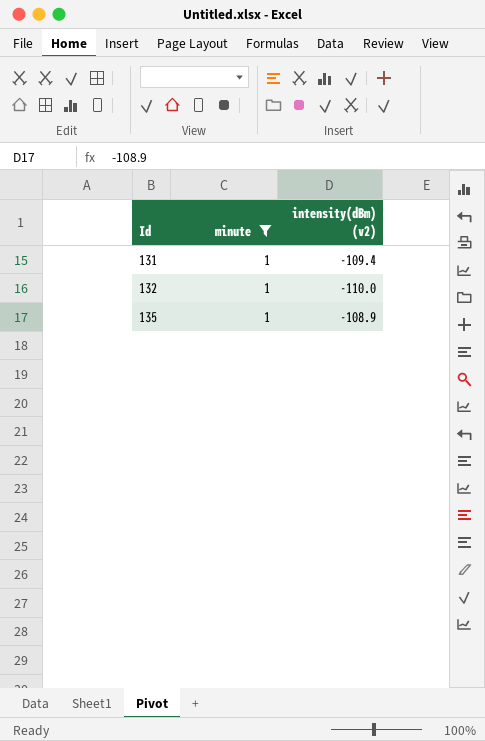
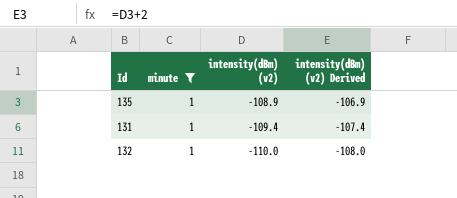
row order: Id ascending -> intensity(dBm) (v2) descending
column intensity(dBm) (v2) Derived | formula: none -> [intensity(dBm) (v2)] + 2

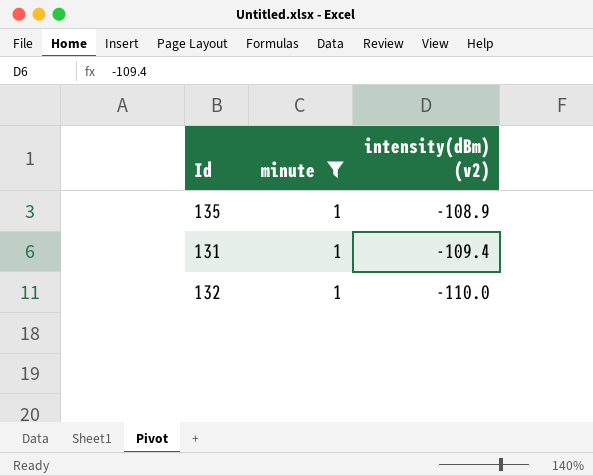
column intensity(dBm) (v2) Derived | formula: [intensity(dBm) (v2)] + 2 -> none

